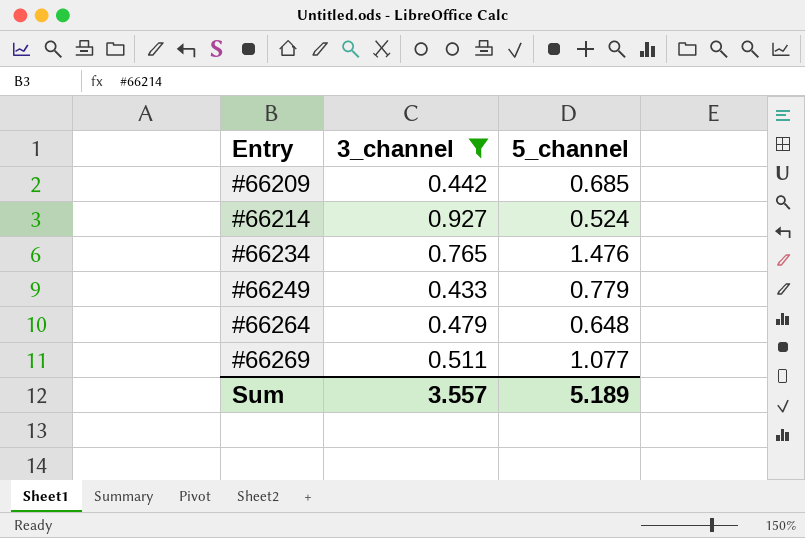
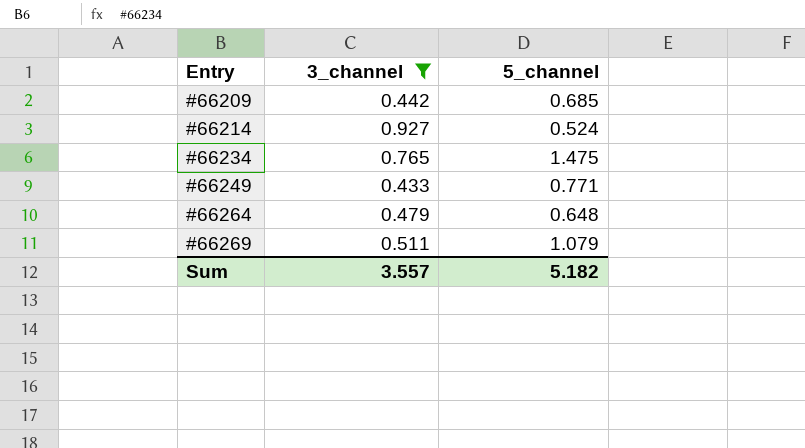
#66234 | 5_channel: 1.476 -> 1.475
#66249 | 5_channel: 0.779 -> 0.771
#66269 | 5_channel: 1.077 -> 1.079
Sum | 5_channel: 5.189 -> 5.182

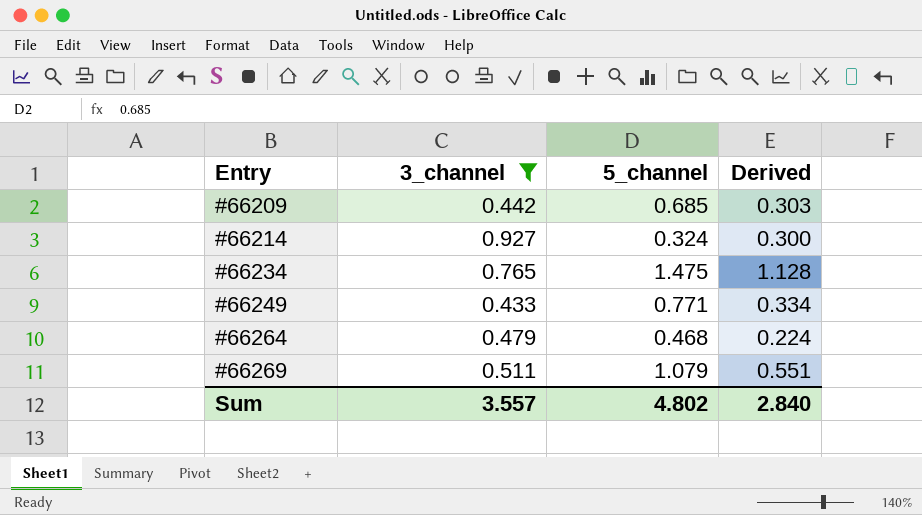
column Derived | formula: none -> [3_channel] * [5_channel]
#66214 | 5_channel: 0.524 -> 0.324
#66264 | 5_channel: 0.648 -> 0.468
Sum | 5_channel: 5.182 -> 4.802

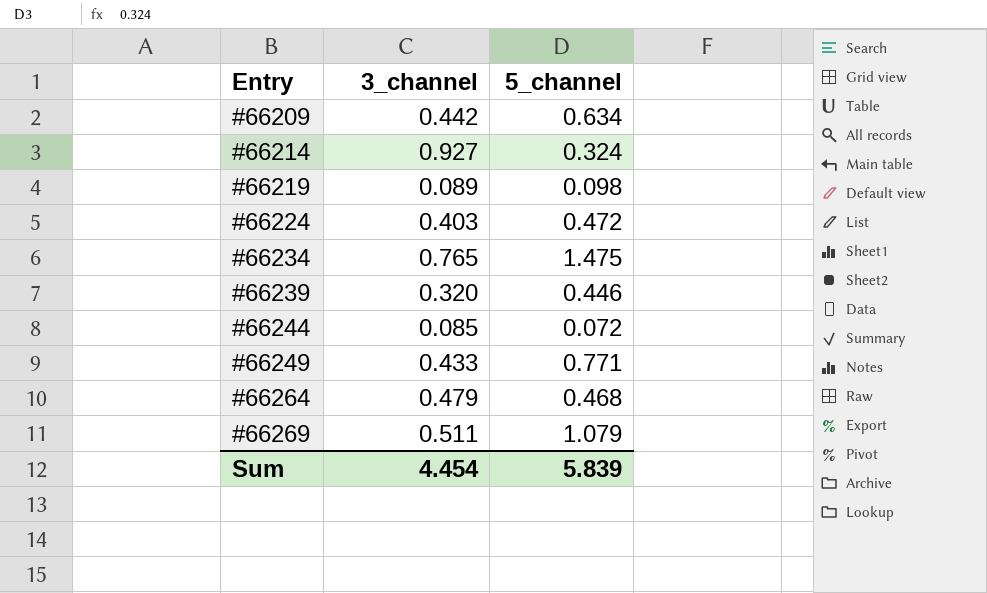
filter: 3_channel >= 0.433 -> none
column Derived | formula: [3_channel] * [5_channel] -> none
#66209 | 5_channel: 0.685 -> 0.634
Sum | 3_channel: 3.557 -> 4.454
Sum | 5_channel: 4.802 -> 5.839

